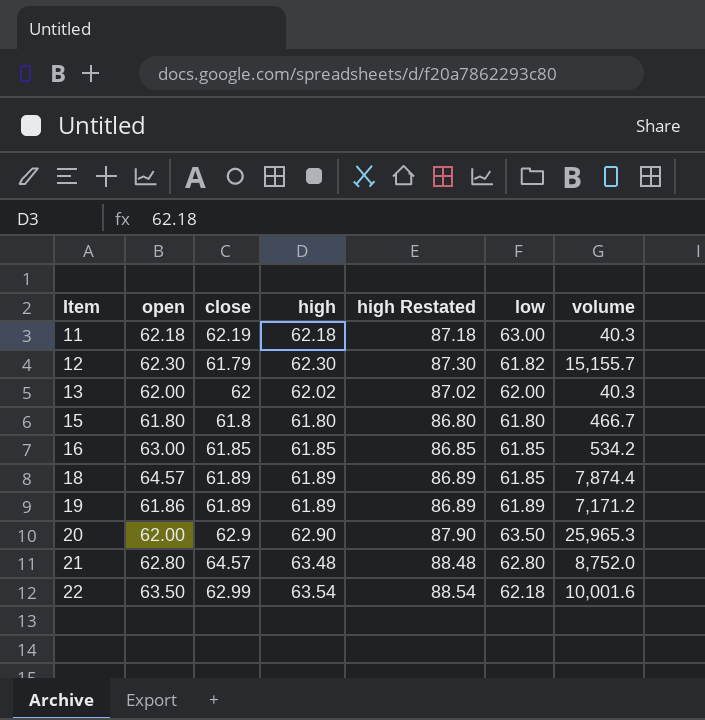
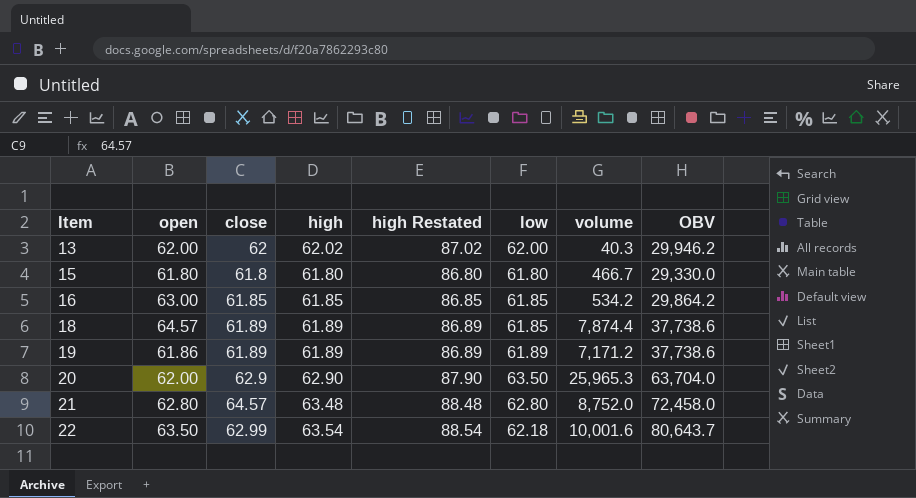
column OBV | position: none -> 8
row 11: 62.18 | 62.19 | 62.18 | 87.18 | 63.00 | 40.3 -> none
row 12: 62.30 | 61.79 | 62.30 | 87.30 | 61.82 | 15,155.7 -> none

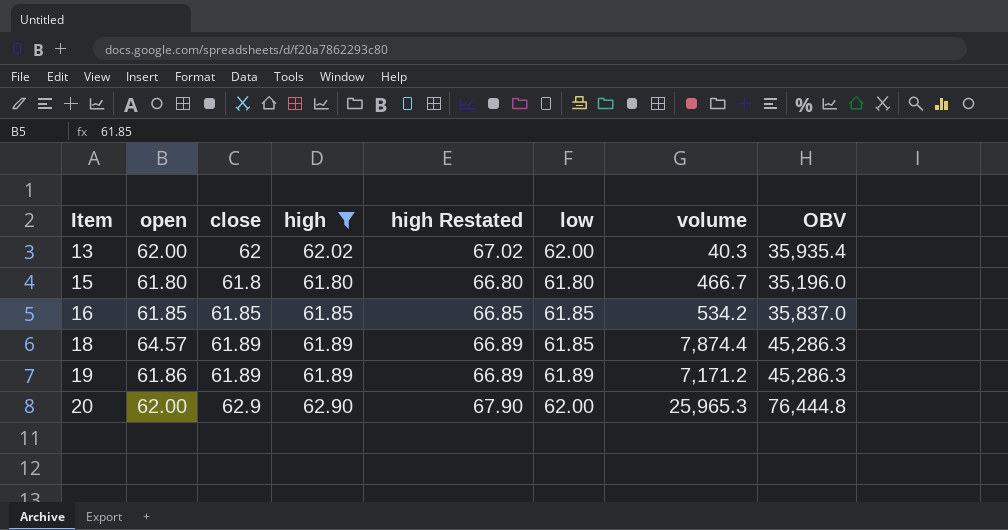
filter: none -> high <= 62.90
column high Restated | formula: [high] + 25 -> [high] + 5
13 | OBV: 29,946.2 -> 35,935.4
15 | OBV: 29,330.0 -> 35,196.0
16 | open: 63.00 -> 61.85
16 | OBV: 29,864.2 -> 35,837.0
18 | OBV: 37,738.6 -> 45,286.3
19 | OBV: 37,738.6 -> 45,286.3
20 | low: 63.50 -> 62.00
20 | OBV: 63,704.0 -> 76,444.8

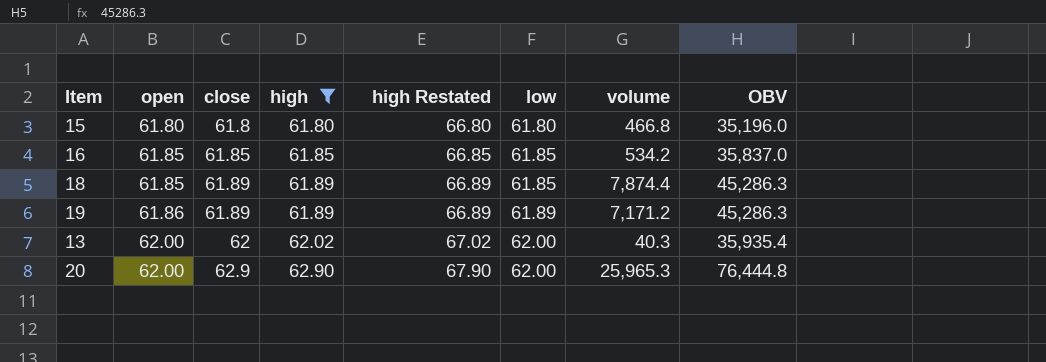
row order: Item ascending -> open ascending
15 | volume: 466.7 -> 466.8
18 | open: 64.57 -> 61.85

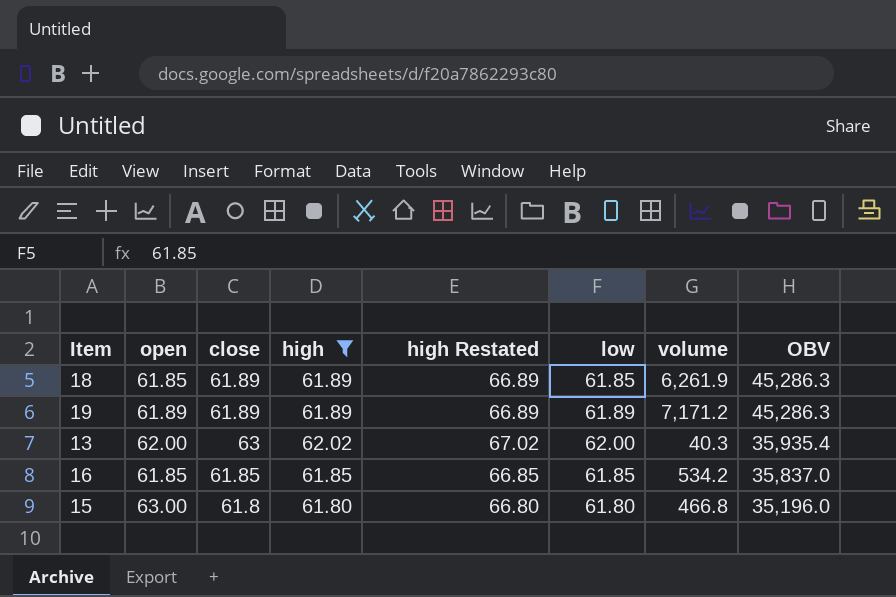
row order: open ascending -> OBV descending
row 20: 62.00 | 62.9 | 62.90 | 67.90 | 62.00 | 25,965.3 | 76,444.8 -> none
18 | volume: 7,874.4 -> 6,261.9
19 | open: 61.86 -> 61.89
13 | close: 62 -> 63
15 | open: 61.80 -> 63.00

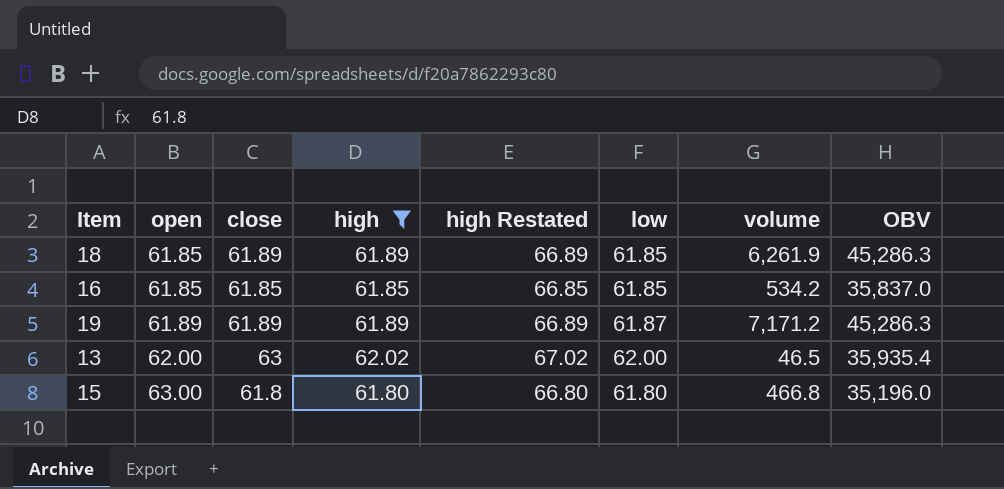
row order: OBV descending -> open ascending
19 | low: 61.89 -> 61.87
13 | volume: 40.3 -> 46.5

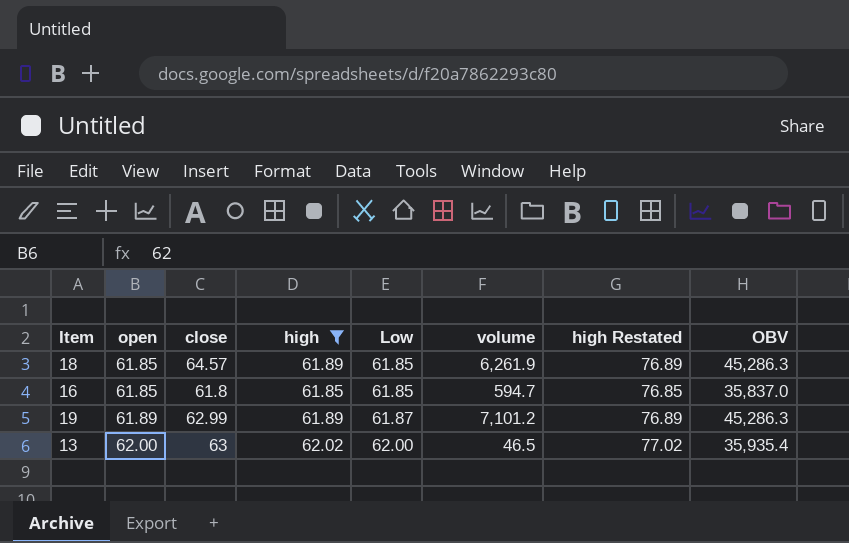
column name: low -> Low
column high Restated | formula: [high] + 5 -> [high] + 15
column high Restated | position: 5 -> 7
row 15: 63.00 | 61.8 | 61.80 | 66.80 | 61.80 | 466.8 | 35,196.0 -> none
18 | close: 61.89 -> 64.57
16 | close: 61.85 -> 61.8
16 | volume: 534.2 -> 594.7
19 | close: 61.89 -> 62.99
19 | volume: 7,171.2 -> 7,101.2

